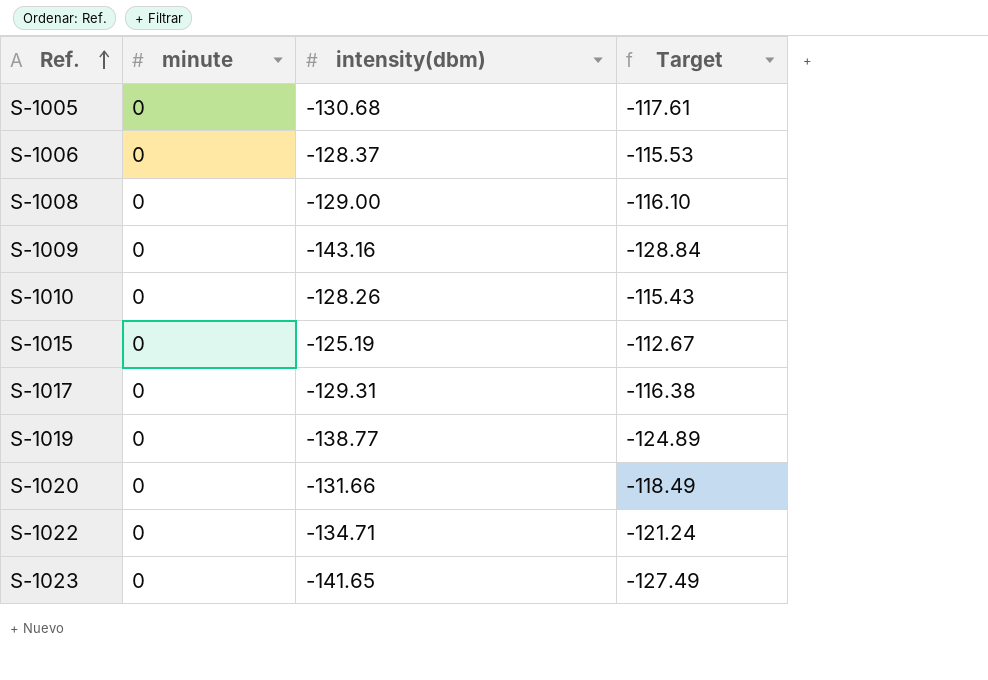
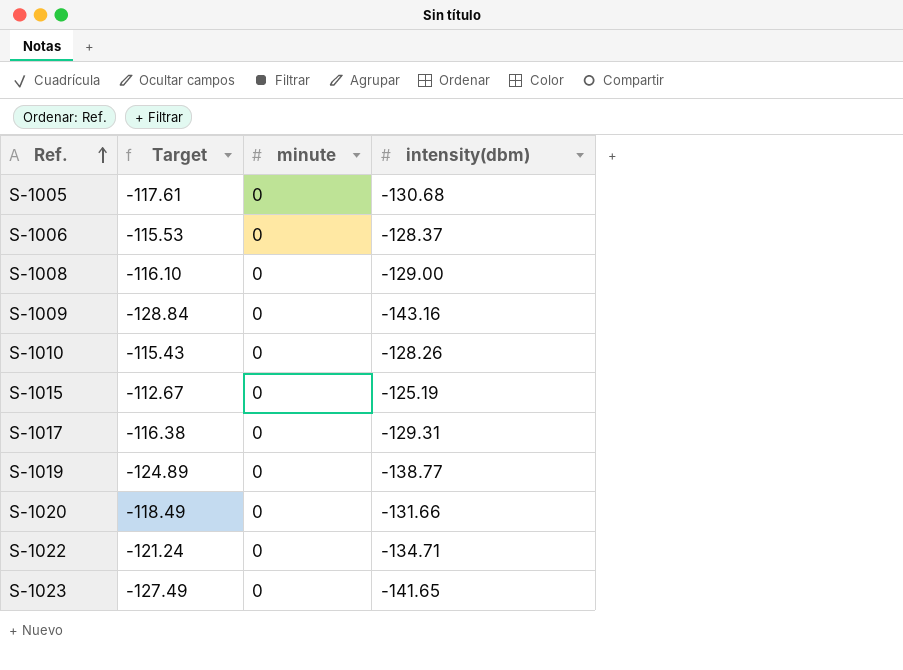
column Target | position: 4 -> 2

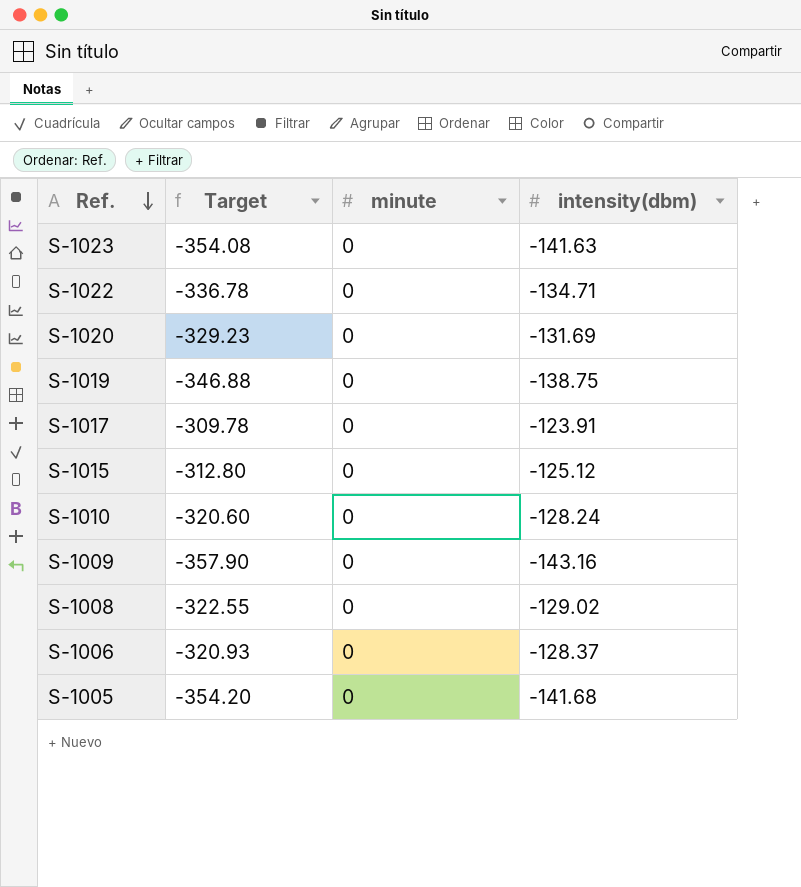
row order: Ref. ascending -> Ref. descending
column Target | formula: [intensity(dbm)] * 0.9 -> [intensity(dbm)] * 2.5
S-1023 | intensity(dbm): -141.65 -> -141.63
S-1020 | intensity(dbm): -131.66 -> -131.69
S-1019 | intensity(dbm): -138.77 -> -138.75
S-1017 | intensity(dbm): -129.31 -> -123.91
S-1015 | intensity(dbm): -125.19 -> -125.12
S-1010 | intensity(dbm): -128.26 -> -128.24
S-1008 | intensity(dbm): -129.00 -> -129.02
S-1005 | intensity(dbm): -130.68 -> -141.68

